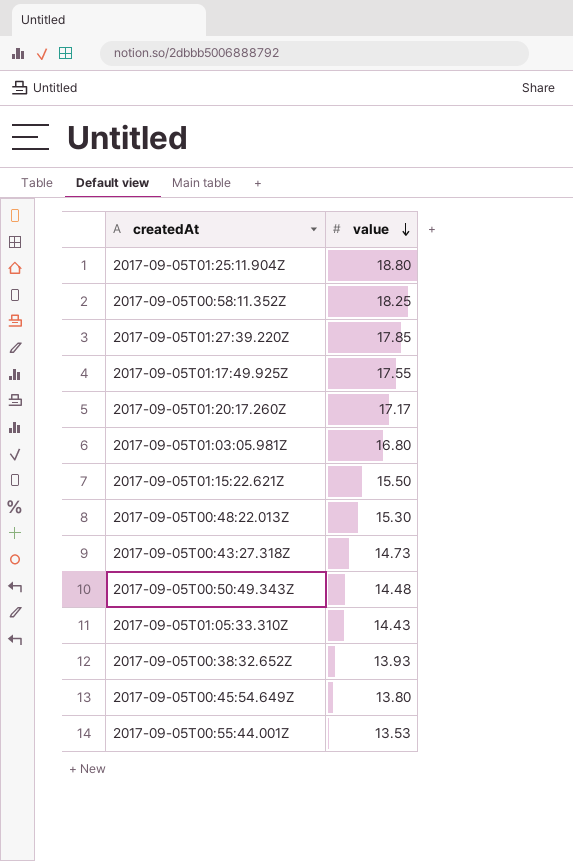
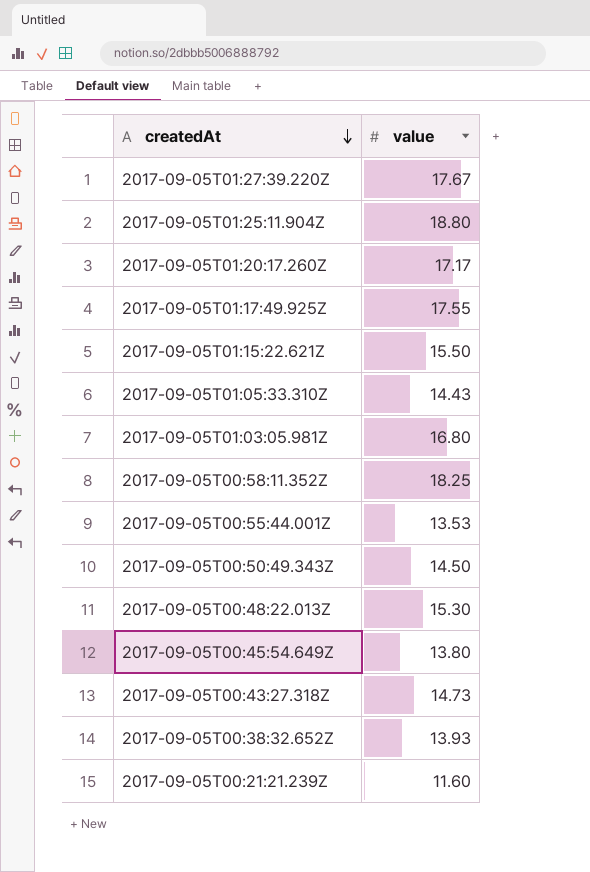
row order: value descending -> createdAt descending
2017-09-05T01:27:39.220Z | value: 17.85 -> 17.67
2017-09-05T00:50:49.343Z | value: 14.48 -> 14.50
row 2017-09-05T00:21:21.239Z: none -> 11.60

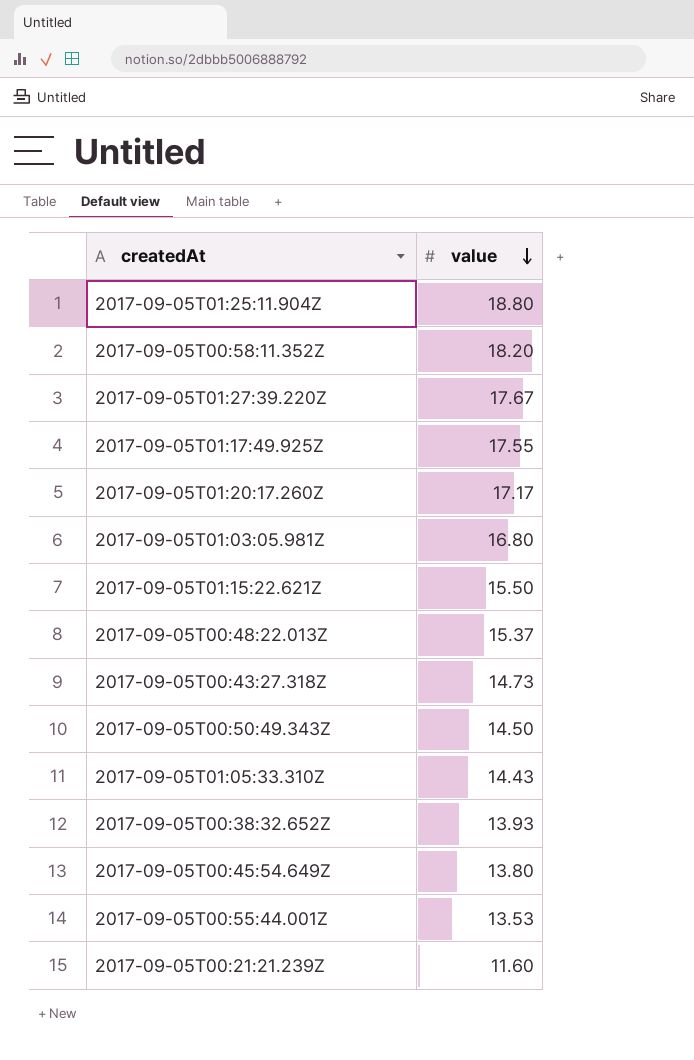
row order: createdAt descending -> value descending
2017-09-05T00:58:11.352Z | value: 18.25 -> 18.20
2017-09-05T00:48:22.013Z | value: 15.30 -> 15.37

